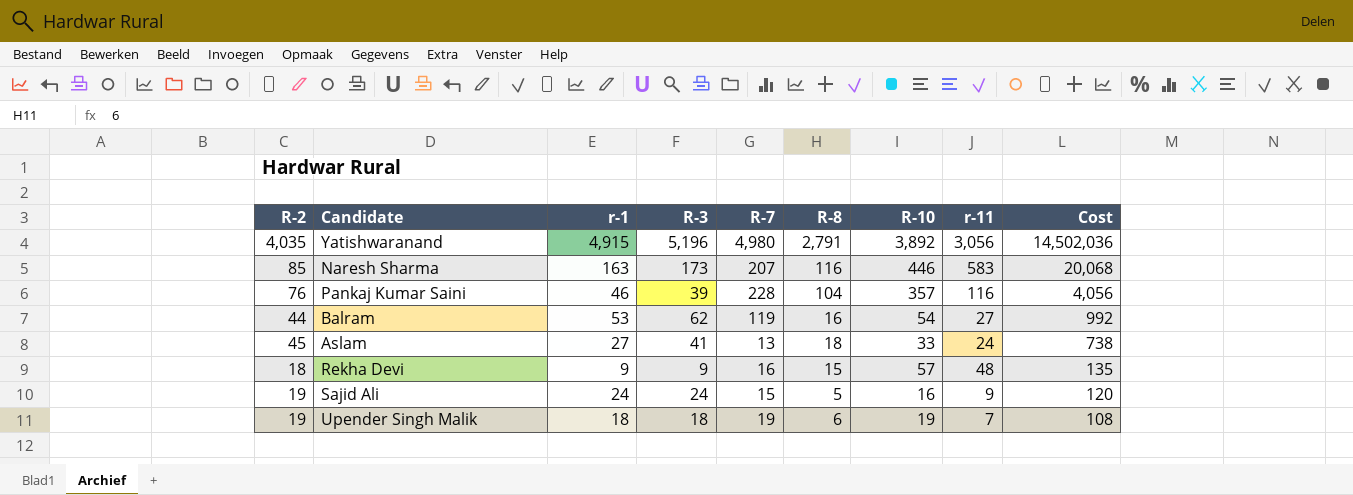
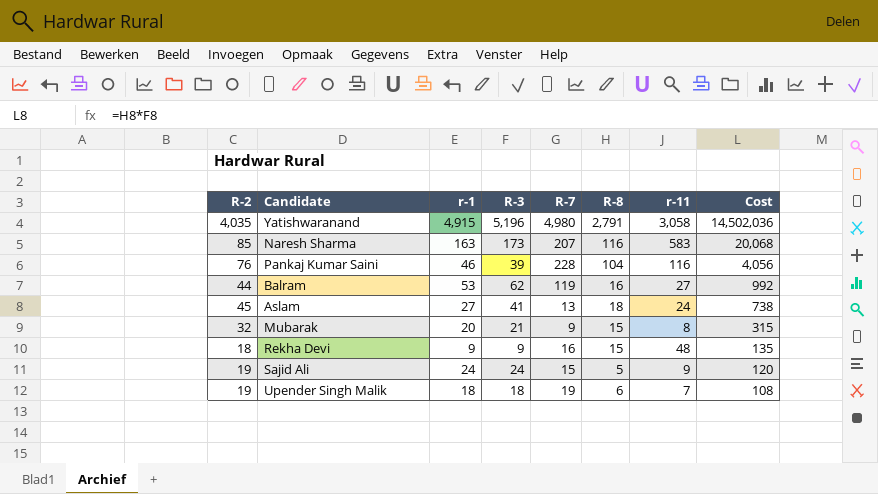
column R-10 | position: 7 -> none
Yatishwaranand | r-11: 3,056 -> 3,058
row Mubarak: none -> 32 | 20 | 21 | 9 | 15 | 8 | 315

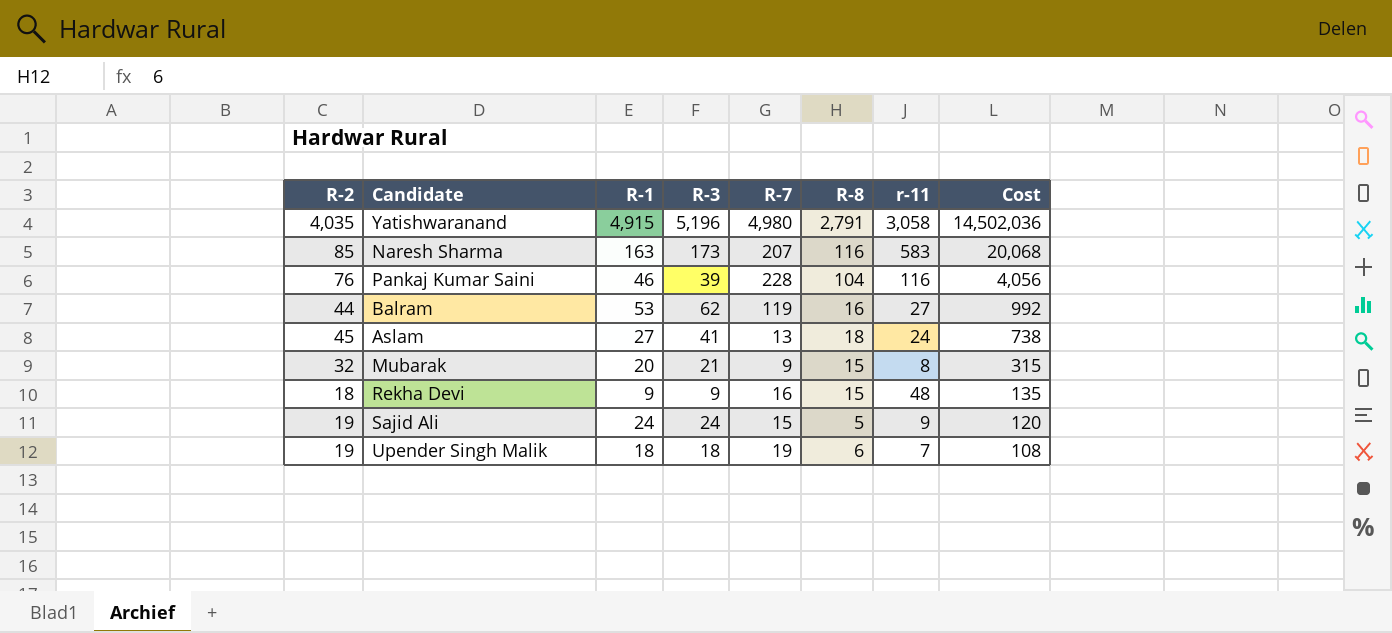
column name: r-1 -> R-1

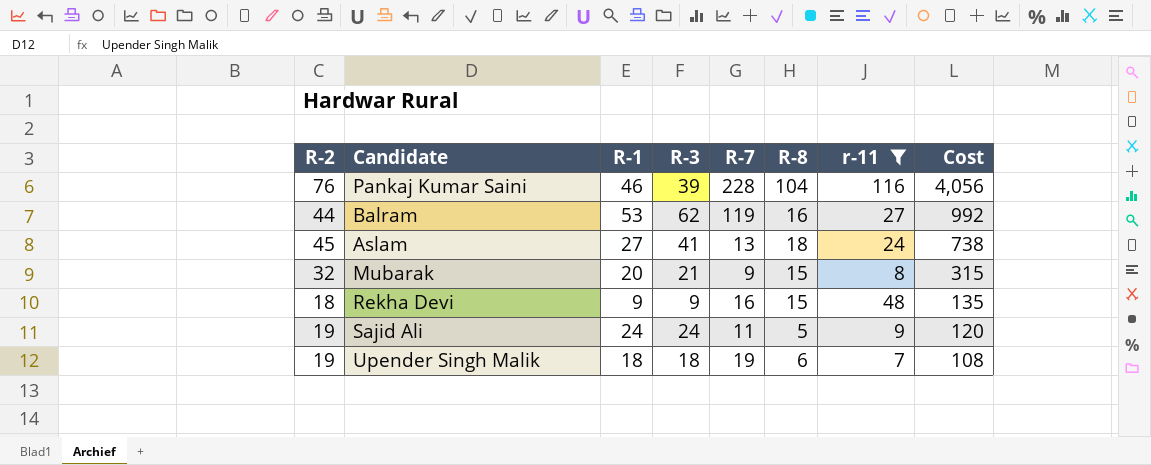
filter: none -> r-11 <= 116
Sajid Ali | R-7: 15 -> 11

